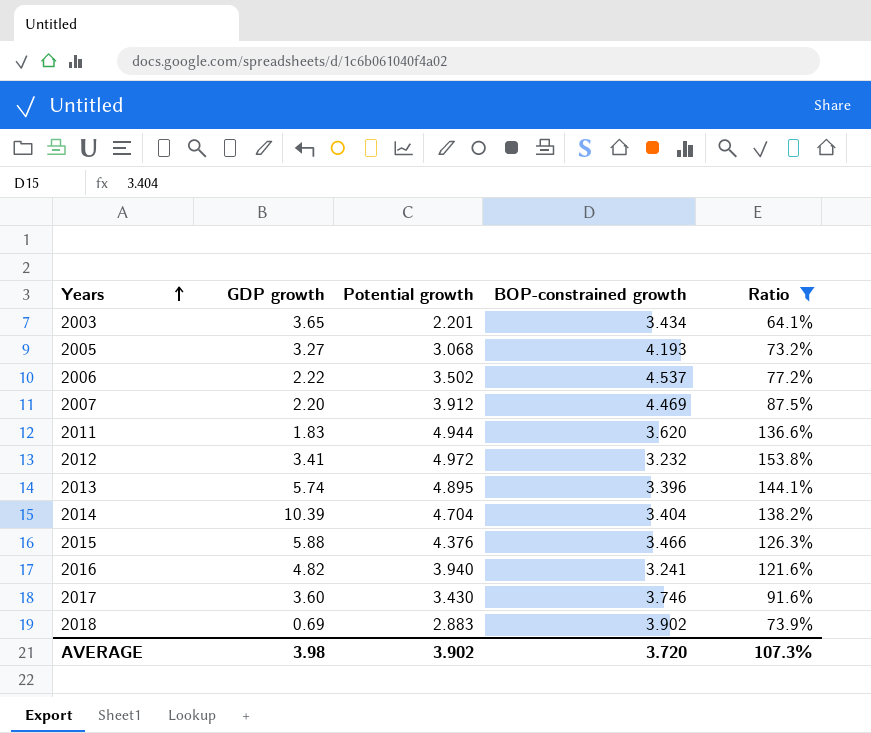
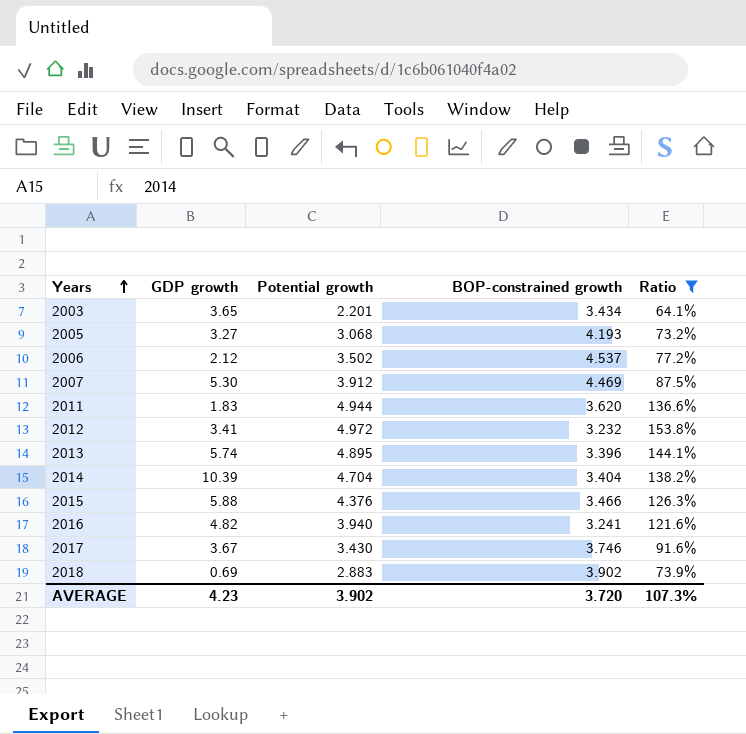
2006 | GDP growth: 2.22 -> 2.12
2007 | GDP growth: 2.20 -> 5.30
2017 | GDP growth: 3.60 -> 3.67
AVERAGE | GDP growth: 3.98 -> 4.23

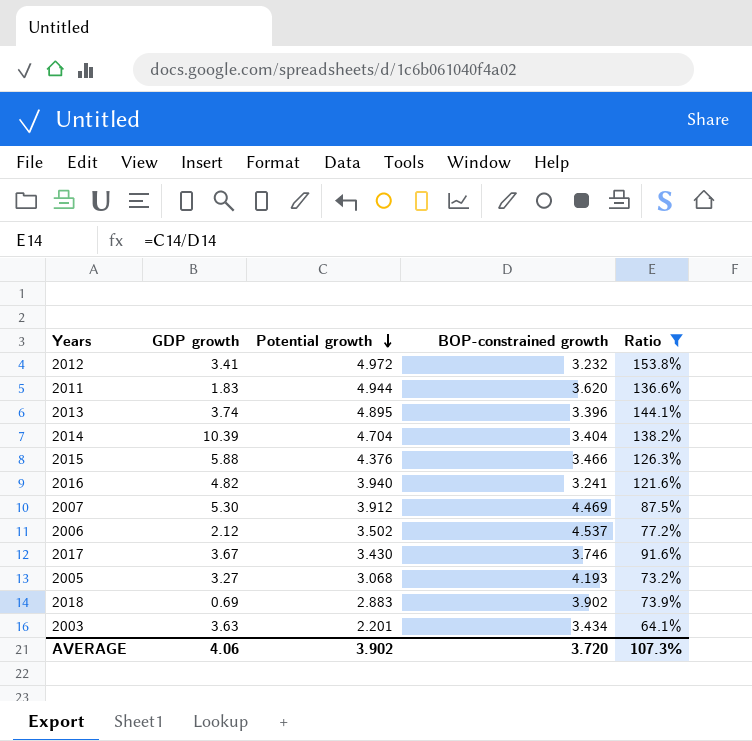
row order: Years ascending -> Potential growth descending
2013 | GDP growth: 5.74 -> 3.74
2003 | GDP growth: 3.65 -> 3.63
AVERAGE | GDP growth: 4.23 -> 4.06

